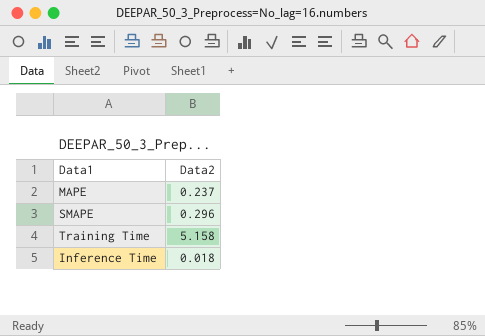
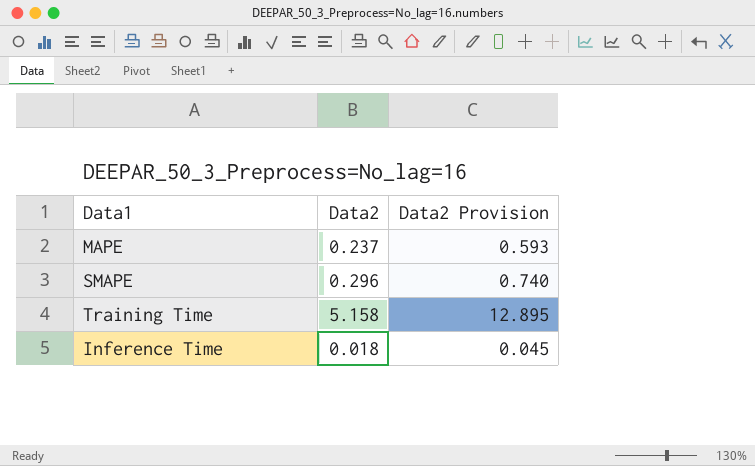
column Data2 Provision | formula: none -> [Data2] * 2.5

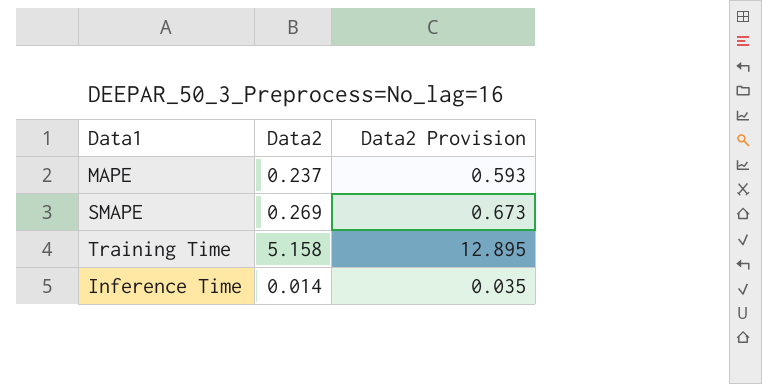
SMAPE | Data2: 0.296 -> 0.269
SMAPE | Data2 Provision: 0.740 -> 0.673
Inference Time | Data2: 0.018 -> 0.014
Inference Time | Data2 Provision: 0.045 -> 0.035

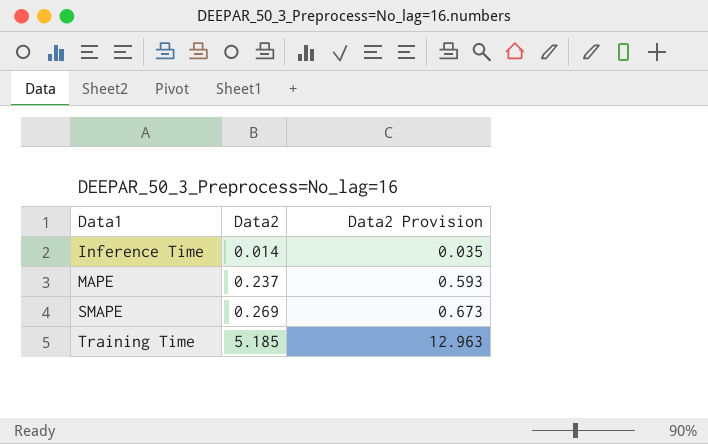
row order: none -> Data1 ascending
Training Time | Data2: 5.158 -> 5.185
Training Time | Data2 Provision: 12.895 -> 12.963

